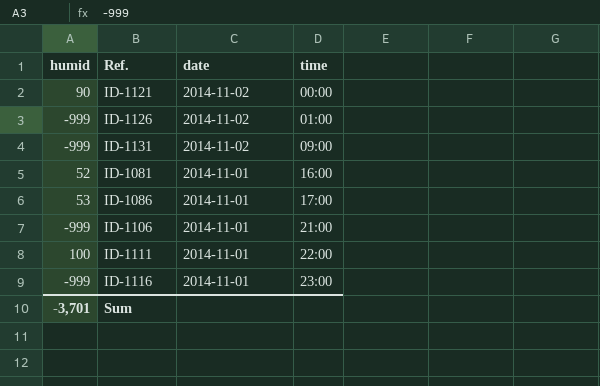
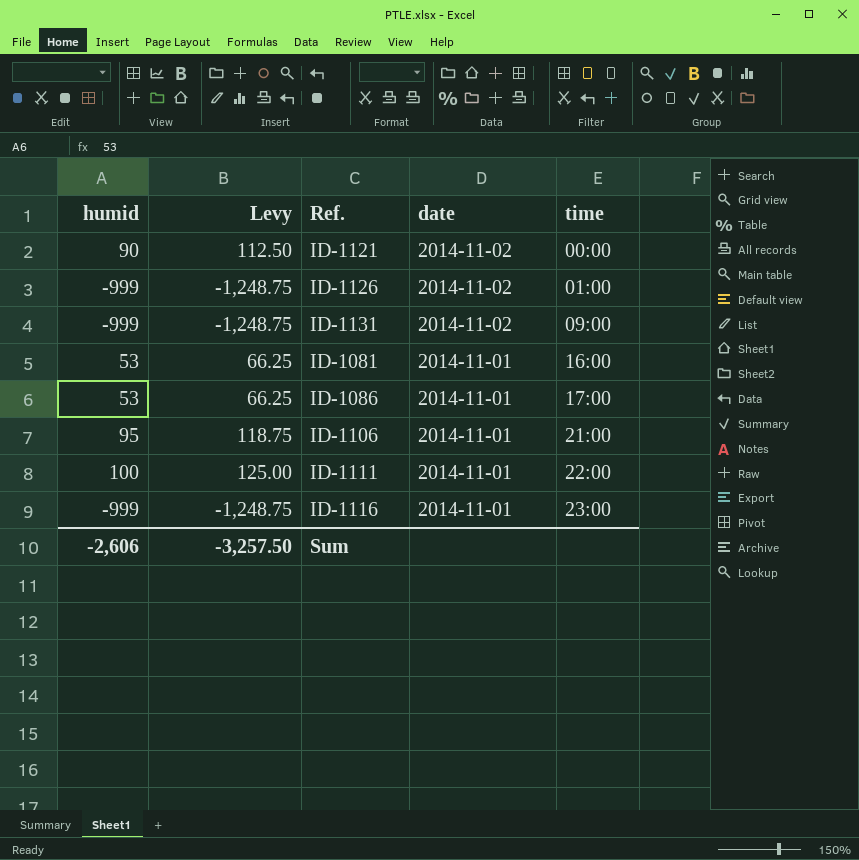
column Levy | formula: none -> [humid] * 1.25
ID-1081 | humid: 52 -> 53
ID-1106 | humid: -999 -> 95
Sum | humid: -3,701 -> -2,606

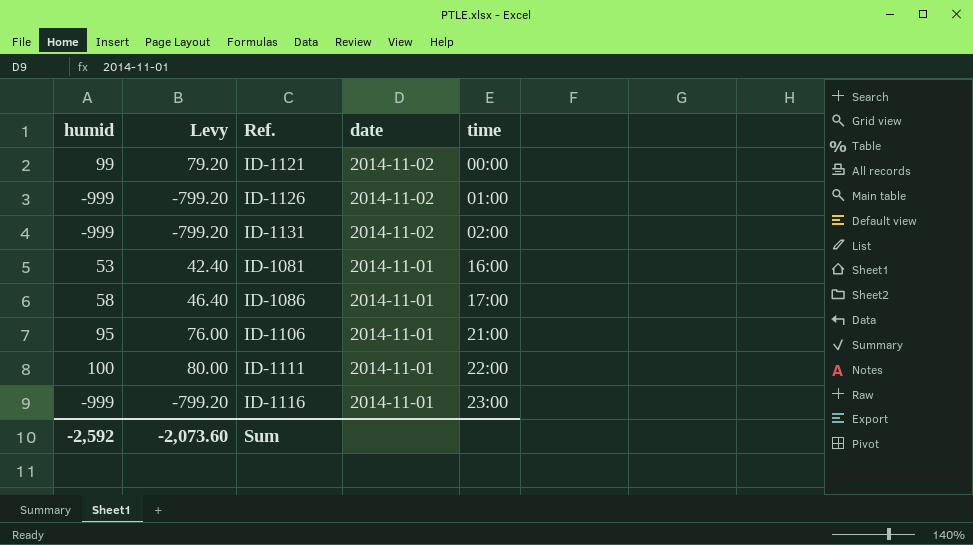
column Levy | formula: [humid] * 1.25 -> [humid] * 0.8
ID-1121 | humid: 90 -> 99
ID-1131 | time: 09:00 -> 02:00
ID-1086 | humid: 53 -> 58
Sum | humid: -2,606 -> -2,592
Sum | Levy: -3,257.50 -> -2,073.60

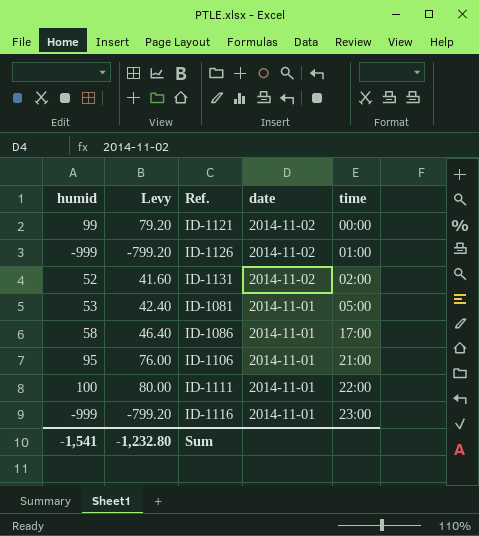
ID-1131 | humid: -999 -> 52
ID-1131 | Levy: -799.20 -> 41.60
ID-1081 | time: 16:00 -> 05:00
Sum | humid: -2,592 -> -1,541
Sum | Levy: -2,073.60 -> -1,232.80

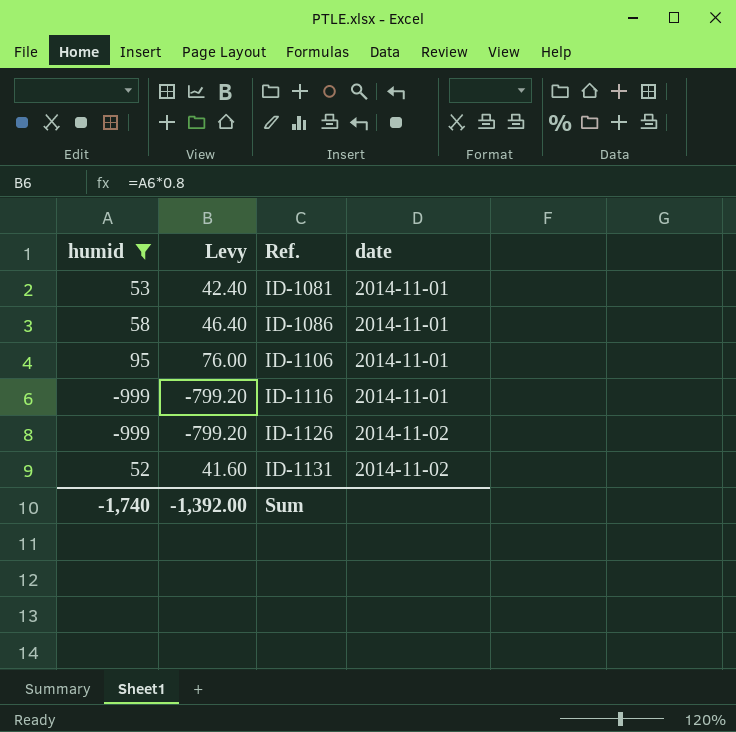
filter: none -> humid <= 95
row order: date descending -> Ref. ascending
column time | position: 5 -> none
Sum | humid: -1,541 -> -1,740
Sum | Levy: -1,232.80 -> -1,392.00

